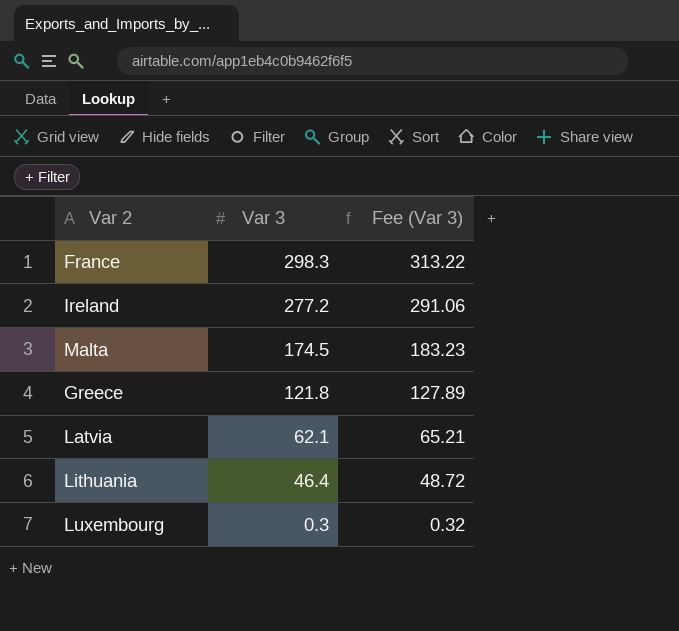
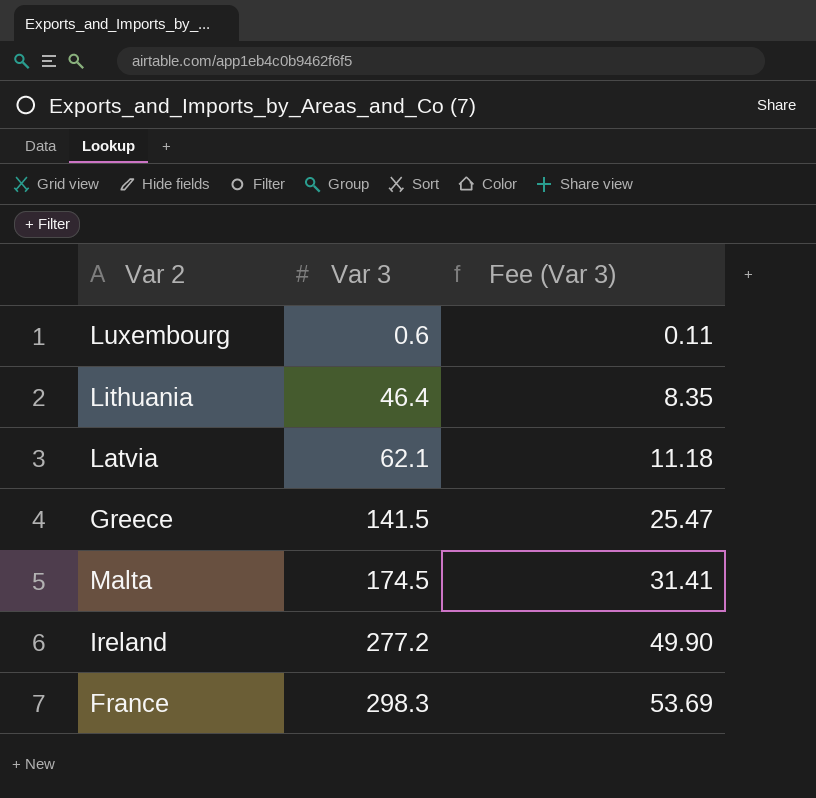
row order: Var 3 descending -> Var 3 ascending
column Fee (Var 3) | formula: [Var 3] * 1.05 -> [Var 3] * 0.18
Luxembourg | Var 3: 0.3 -> 0.6
Greece | Var 3: 121.8 -> 141.5

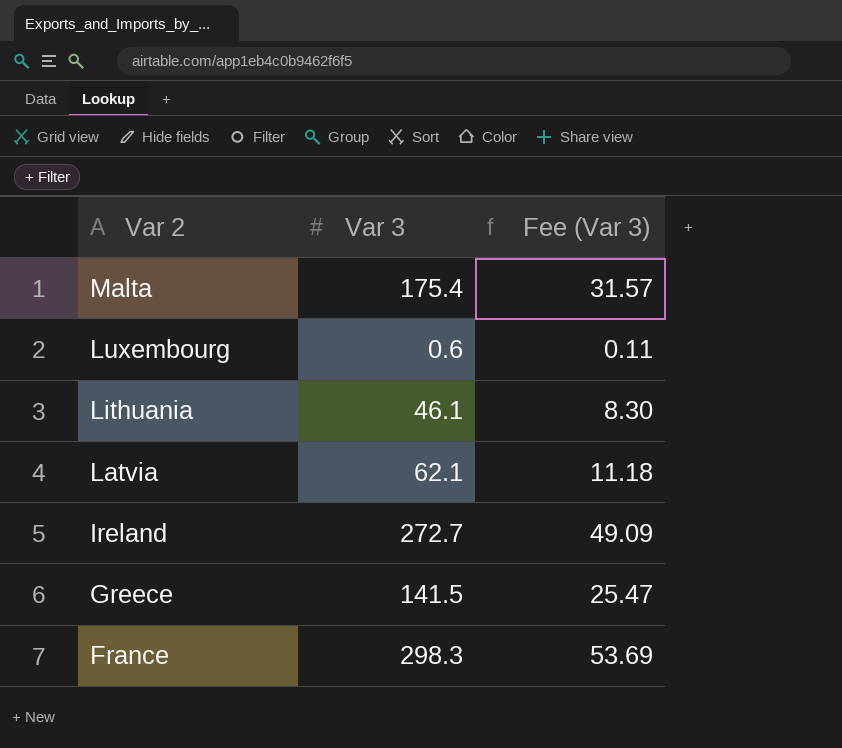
row order: Var 3 ascending -> Var 2 descending
Malta | Var 3: 174.5 -> 175.4
Malta | Fee (Var 3): 31.41 -> 31.57
Lithuania | Var 3: 46.4 -> 46.1
Lithuania | Fee (Var 3): 8.35 -> 8.30
Ireland | Var 3: 277.2 -> 272.7
Ireland | Fee (Var 3): 49.90 -> 49.09

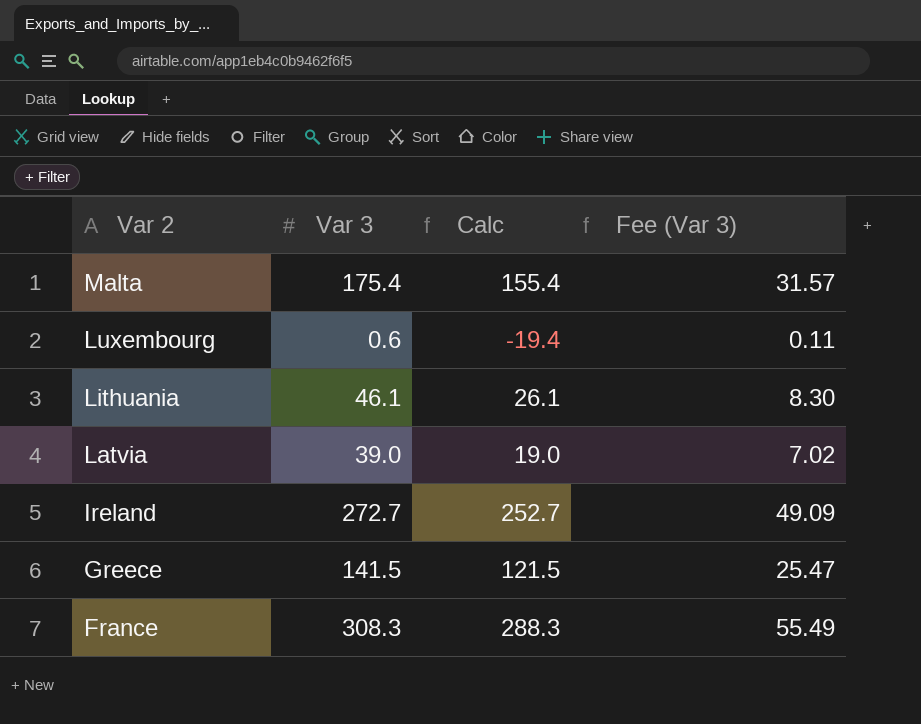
column Calc | formula: none -> [Var 3] - 20
Latvia | Var 3: 62.1 -> 39.0
Latvia | Fee (Var 3): 11.18 -> 7.02
France | Var 3: 298.3 -> 308.3
France | Fee (Var 3): 53.69 -> 55.49

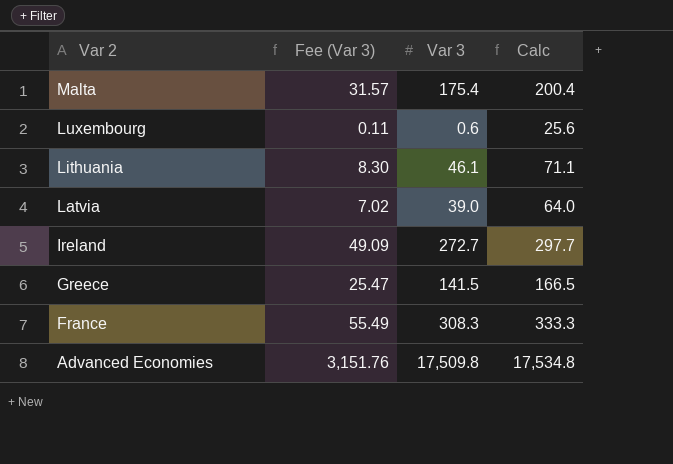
column Fee (Var 3) | position: 4 -> 2
column Calc | formula: [Var 3] - 20 -> [Var 3] + 25
row Advanced Economies: none -> 3,151.76 | 17,509.8 | 17,534.8

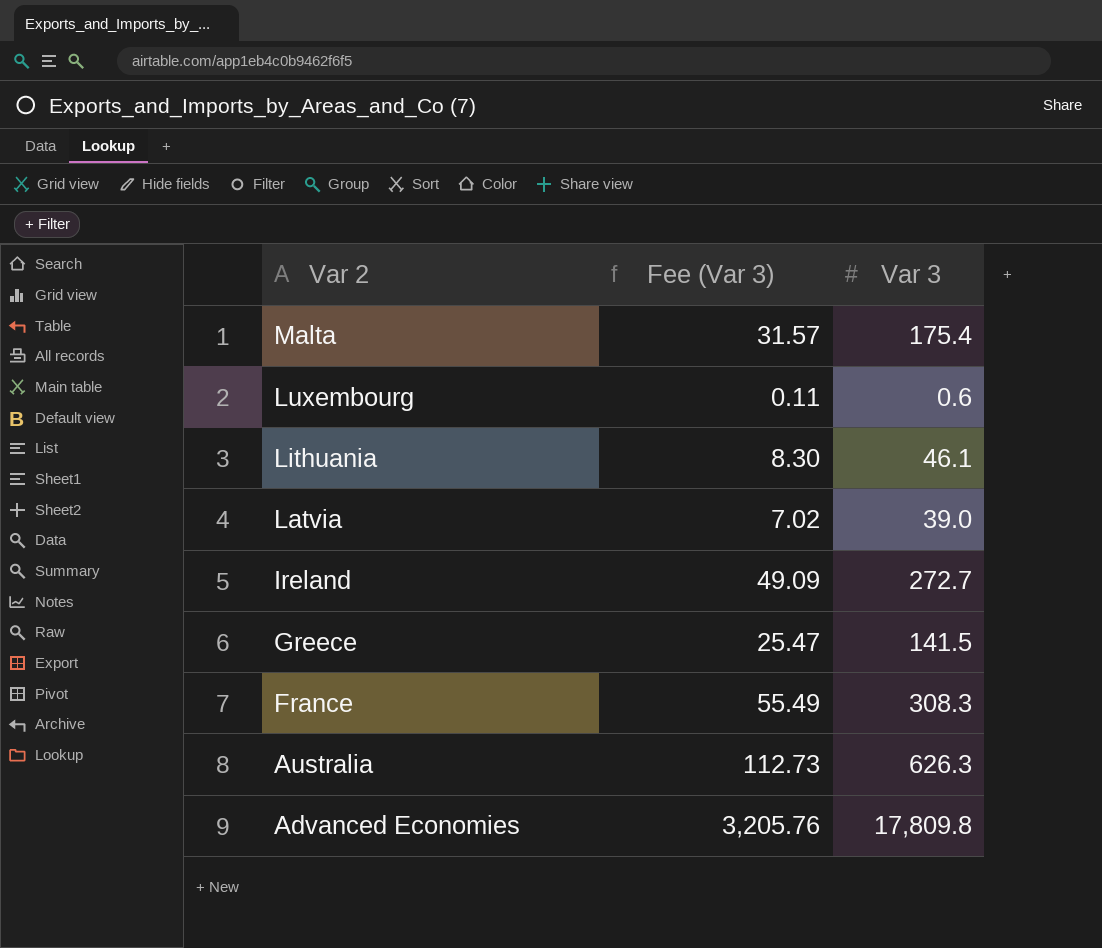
column Calc | formula: [Var 3] + 25 -> none
row Australia: none -> 112.73 | 626.3
Advanced Economies | Fee (Var 3): 3,151.76 -> 3,205.76
Advanced Economies | Var 3: 17,509.8 -> 17,809.8

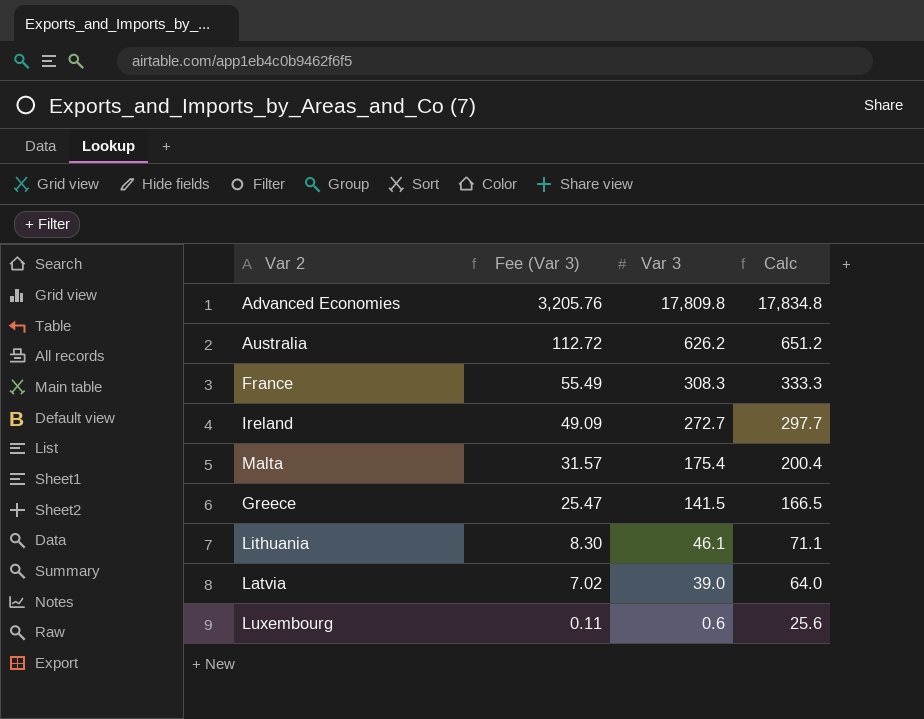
row order: Var 2 descending -> Fee (Var 3) descending
column Calc | formula: none -> [Var 3] + 25
Australia | Fee (Var 3): 112.73 -> 112.72
Australia | Var 3: 626.3 -> 626.2

